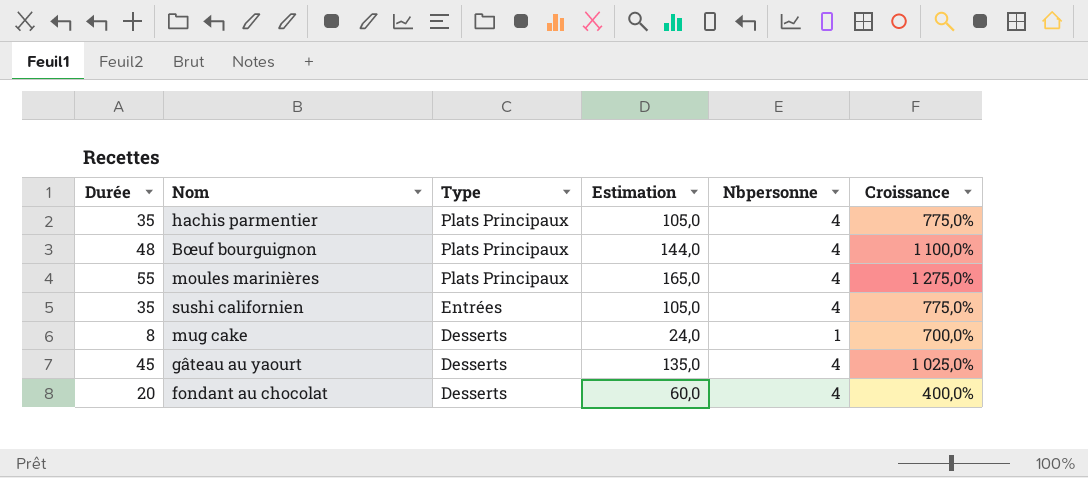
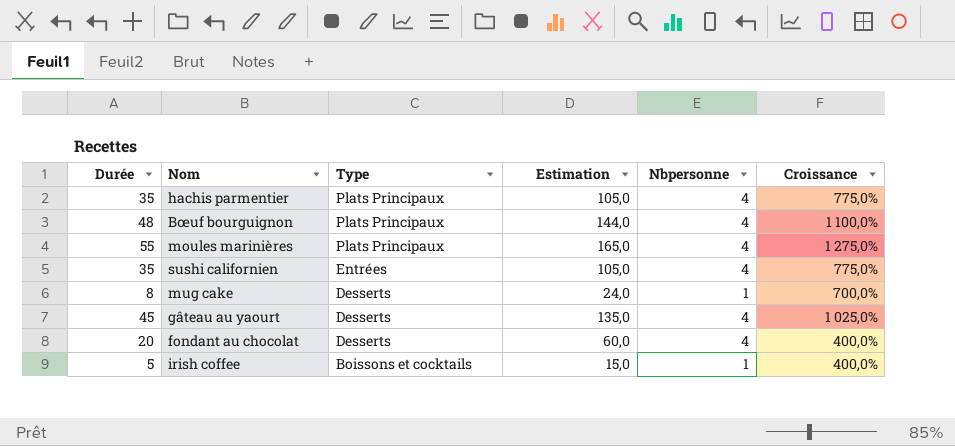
row irish coffee: none -> 5 | Boissons et cocktails | 15,0 | 1 | 400,0%

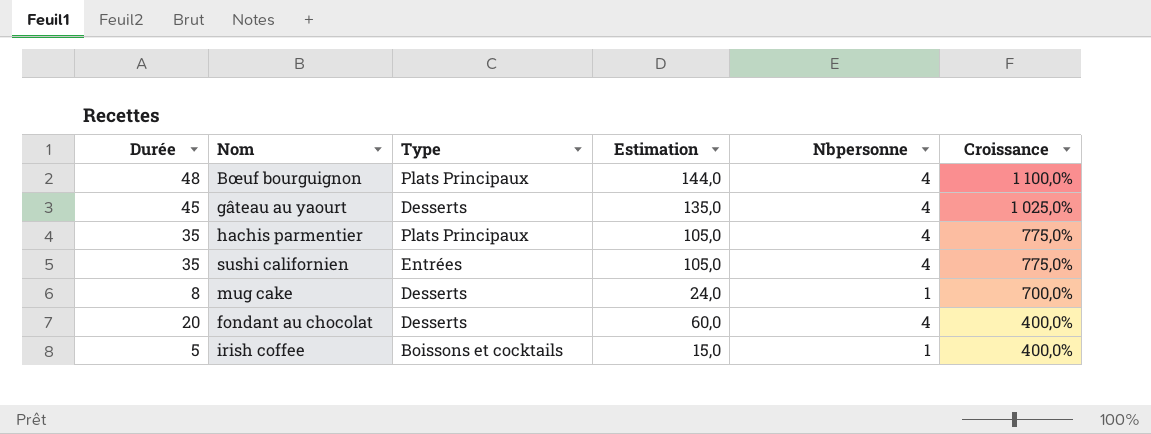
row order: Type descending -> Croissance descending
row moules marinières: 55 | Plats Principaux | 165,0 | 4 | 1 275,0% -> none

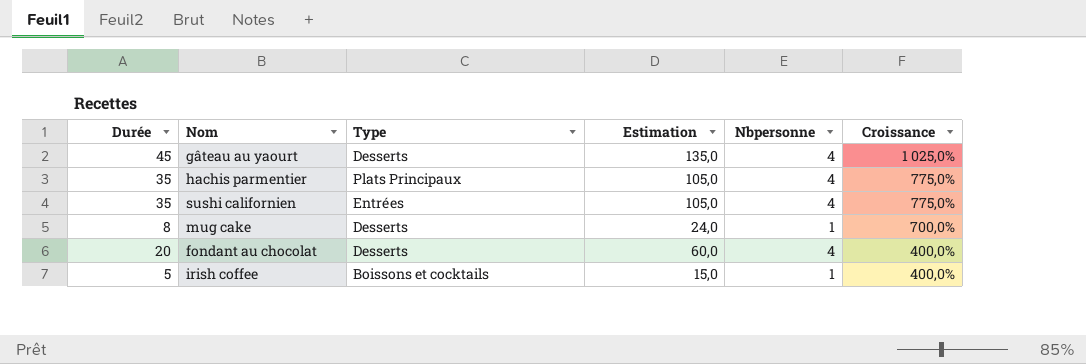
row Bœuf bourguignon: 48 | Plats Principaux | 144,0 | 4 | 1 100,0% -> none

